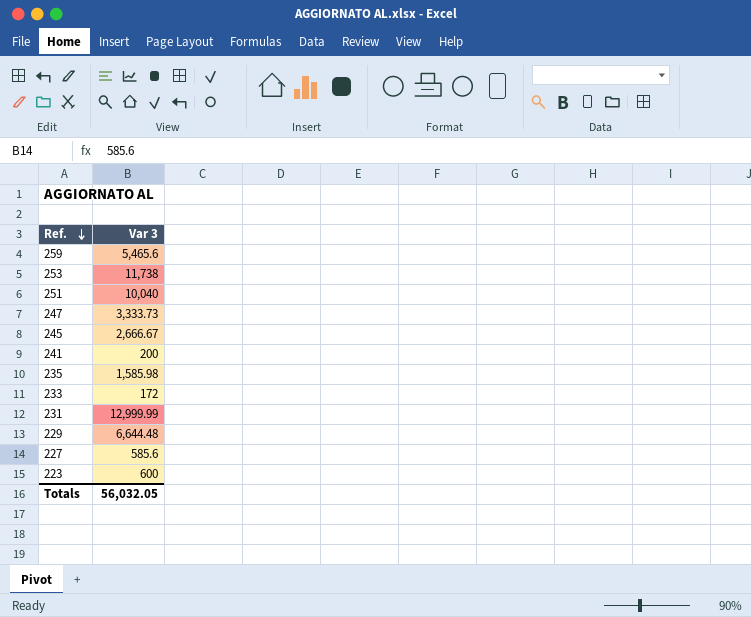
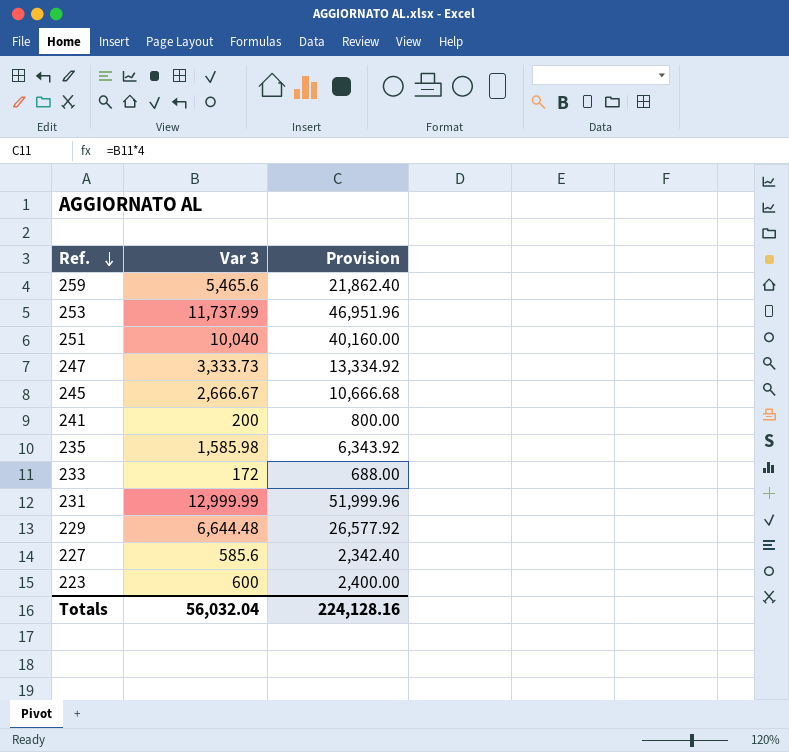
column Provision | formula: none -> [Var 3] * 4
253 | Var 3: 11,738 -> 11,737.99
Totals | Var 3: 56,032.05 -> 56,032.04

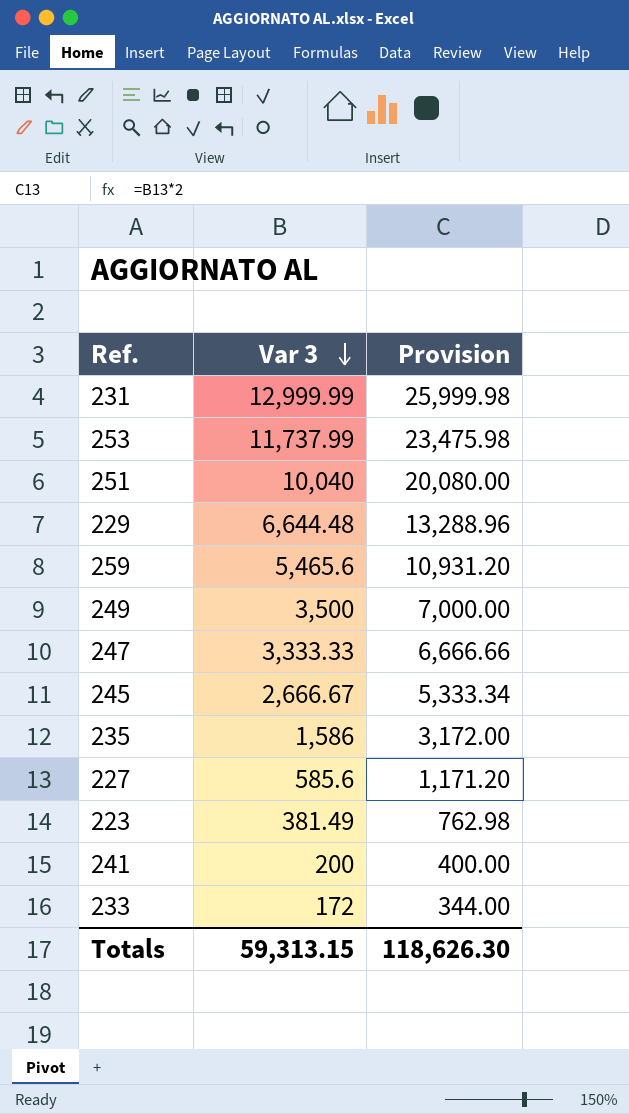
row order: Ref. descending -> Var 3 descending
column Provision | formula: [Var 3] * 4 -> [Var 3] * 2
row 249: none -> 3,500 | 7,000.00
247 | Var 3: 3,333.73 -> 3,333.33
235 | Var 3: 1,585.98 -> 1,586
223 | Var 3: 600 -> 381.49
Totals | Var 3: 56,032.04 -> 59,313.15
Totals | Provision: 224,128.16 -> 118,626.30

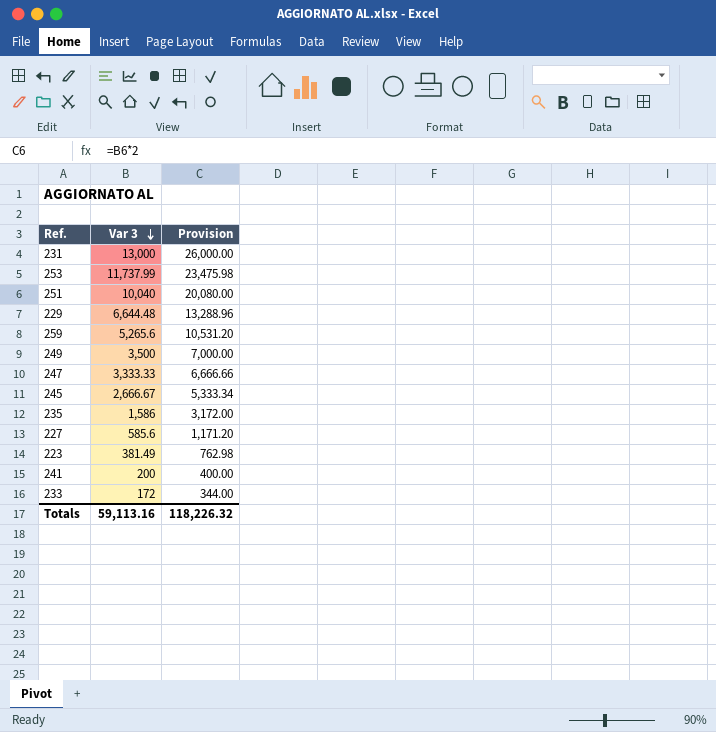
231 | Var 3: 12,999.99 -> 13,000
231 | Provision: 25,999.98 -> 26,000.00
259 | Var 3: 5,465.6 -> 5,265.6
259 | Provision: 10,931.20 -> 10,531.20
Totals | Var 3: 59,313.15 -> 59,113.16
Totals | Provision: 118,626.30 -> 118,226.32

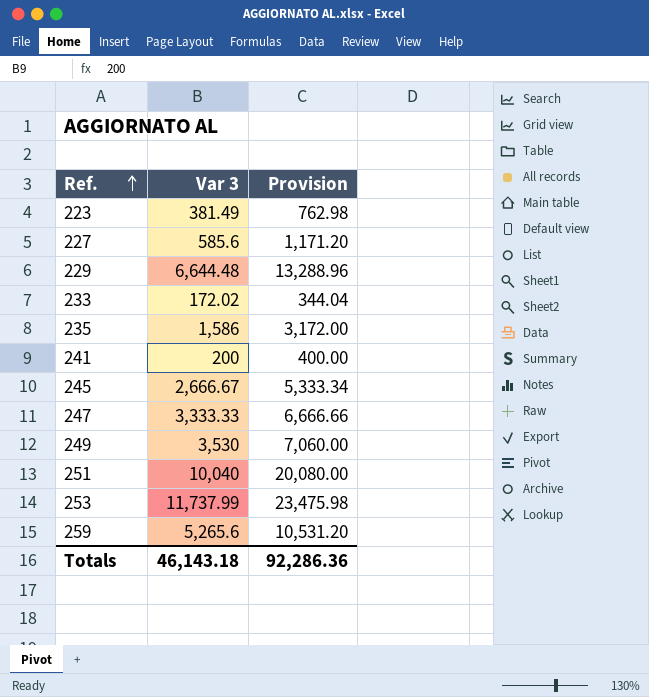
row order: Var 3 descending -> Ref. ascending
row 231: 13,000 | 26,000.00 -> none
233 | Var 3: 172 -> 172.02
233 | Provision: 344.00 -> 344.04
249 | Var 3: 3,500 -> 3,530
249 | Provision: 7,000.00 -> 7,060.00
Totals | Var 3: 59,113.16 -> 46,143.18
Totals | Provision: 118,226.32 -> 92,286.36

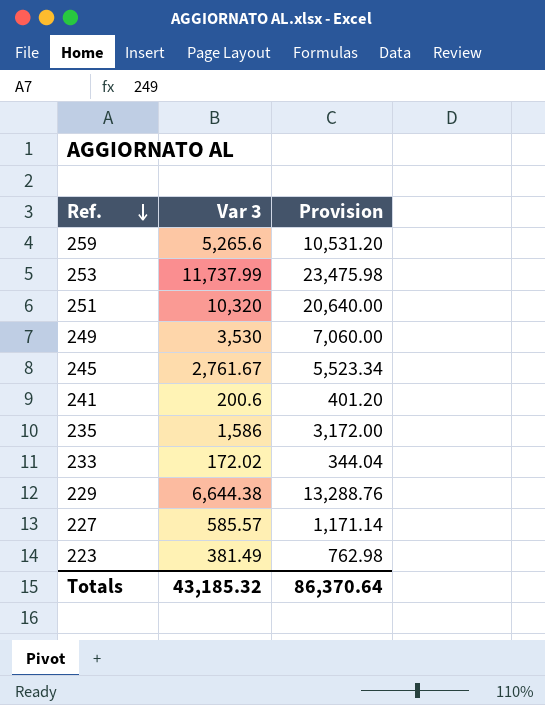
row order: Ref. ascending -> Ref. descending
row 247: 3,333.33 | 6,666.66 -> none
251 | Var 3: 10,040 -> 10,320
251 | Provision: 20,080.00 -> 20,640.00
245 | Var 3: 2,666.67 -> 2,761.67
245 | Provision: 5,333.34 -> 5,523.34
241 | Var 3: 200 -> 200.6
241 | Provision: 400.00 -> 401.20
229 | Var 3: 6,644.48 -> 6,644.38
229 | Provision: 13,288.96 -> 13,288.76
227 | Var 3: 585.6 -> 585.57
227 | Provision: 1,171.20 -> 1,171.14
Totals | Var 3: 46,143.18 -> 43,185.32
Totals | Provision: 92,286.36 -> 86,370.64

